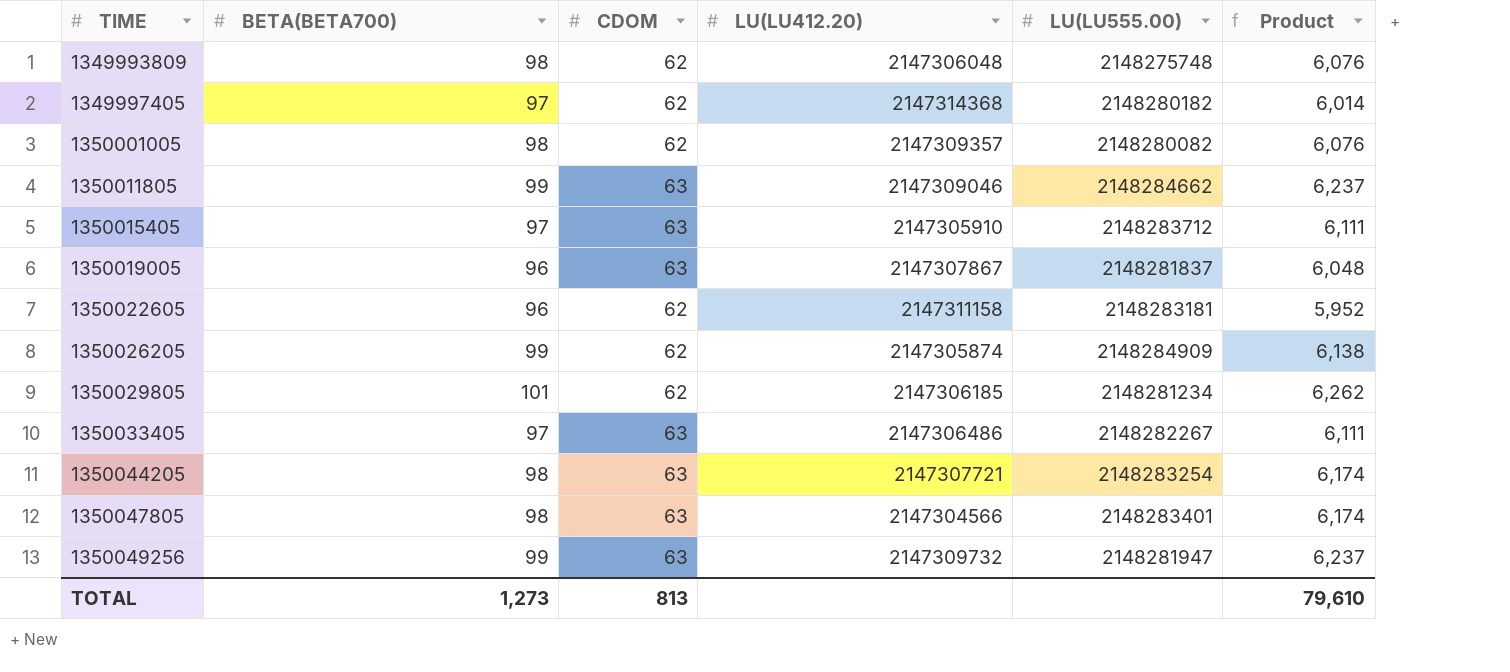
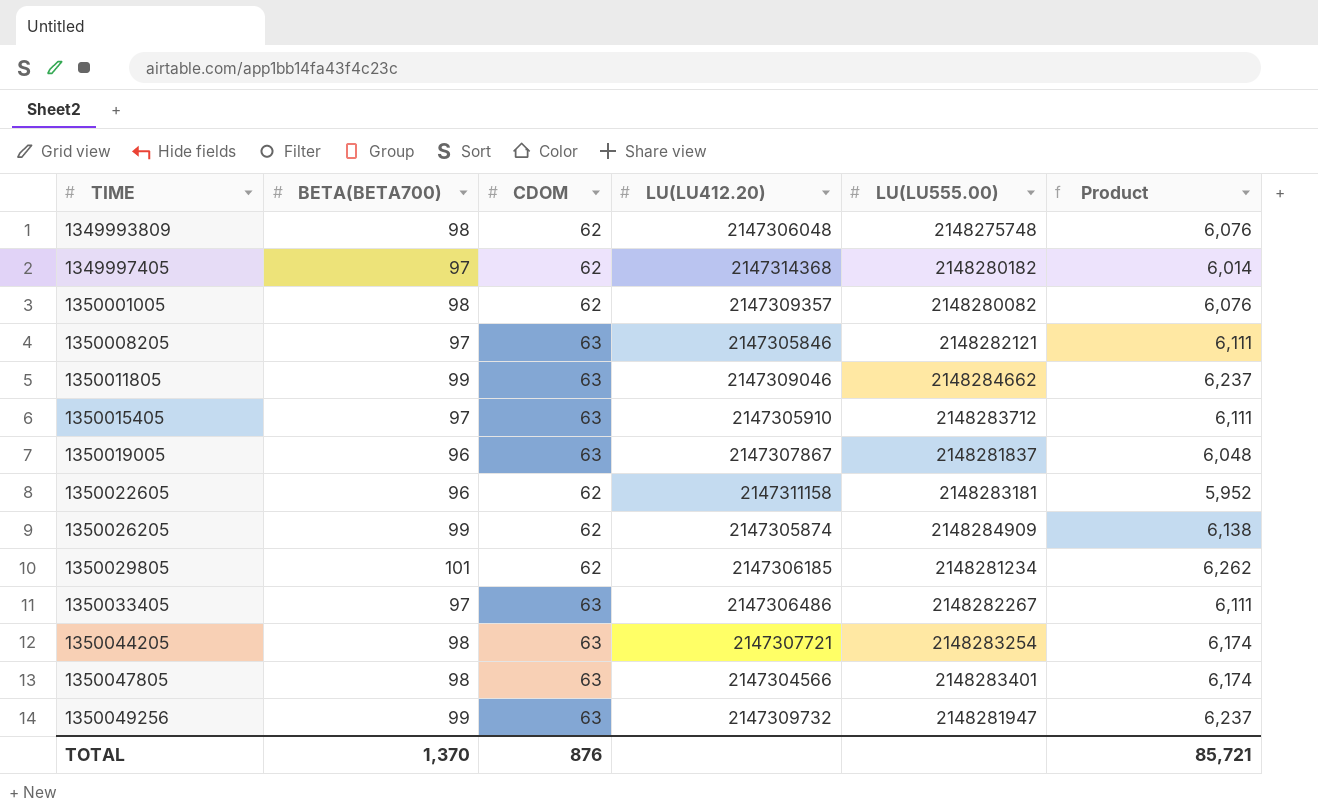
row 1350008205: none -> 97 | 63 | 2147305846 | 2148282121 | 6,111
TOTAL | BETA(BETA700): 1,273 -> 1,370
TOTAL | CDOM: 813 -> 876
TOTAL | Product: 79,610 -> 85,721

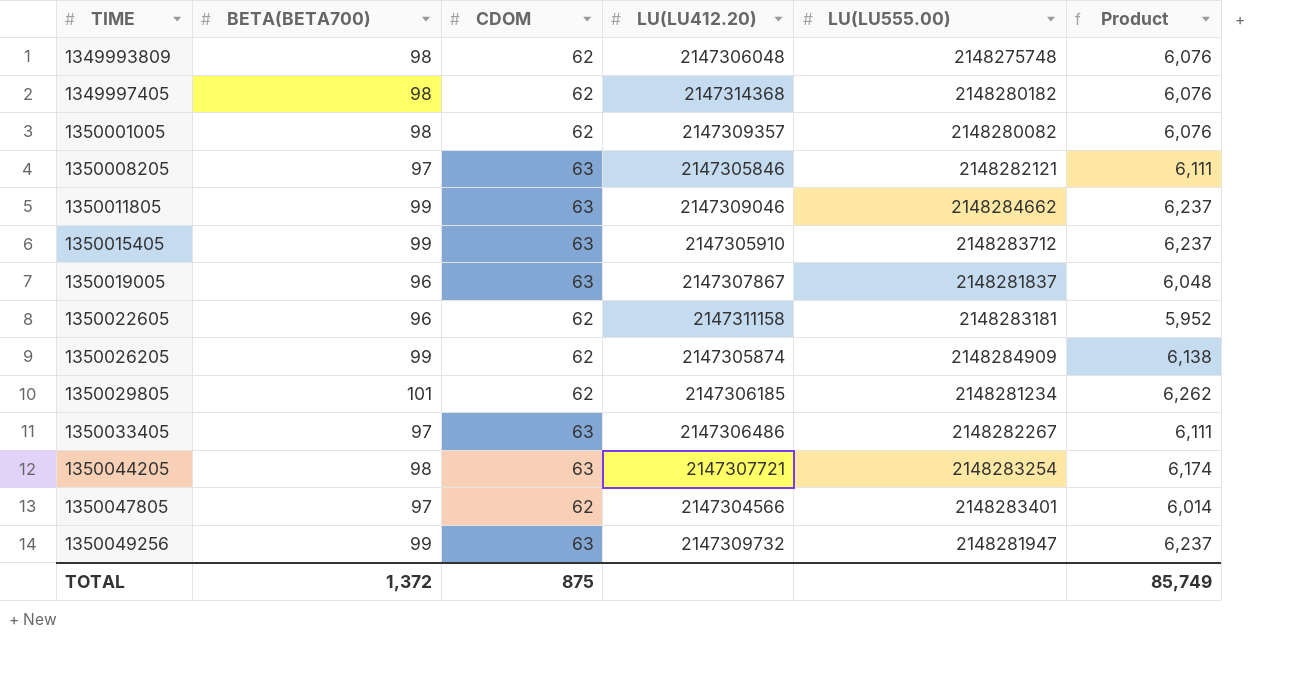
1349997405 | BETA(BETA700): 97 -> 98
1349997405 | Product: 6,014 -> 6,076
1350015405 | BETA(BETA700): 97 -> 99
1350015405 | Product: 6,111 -> 6,237
1350047805 | BETA(BETA700): 98 -> 97
1350047805 | CDOM: 63 -> 62
1350047805 | Product: 6,174 -> 6,014
TOTAL | BETA(BETA700): 1,370 -> 1,372
TOTAL | CDOM: 876 -> 875
TOTAL | Product: 85,721 -> 85,749

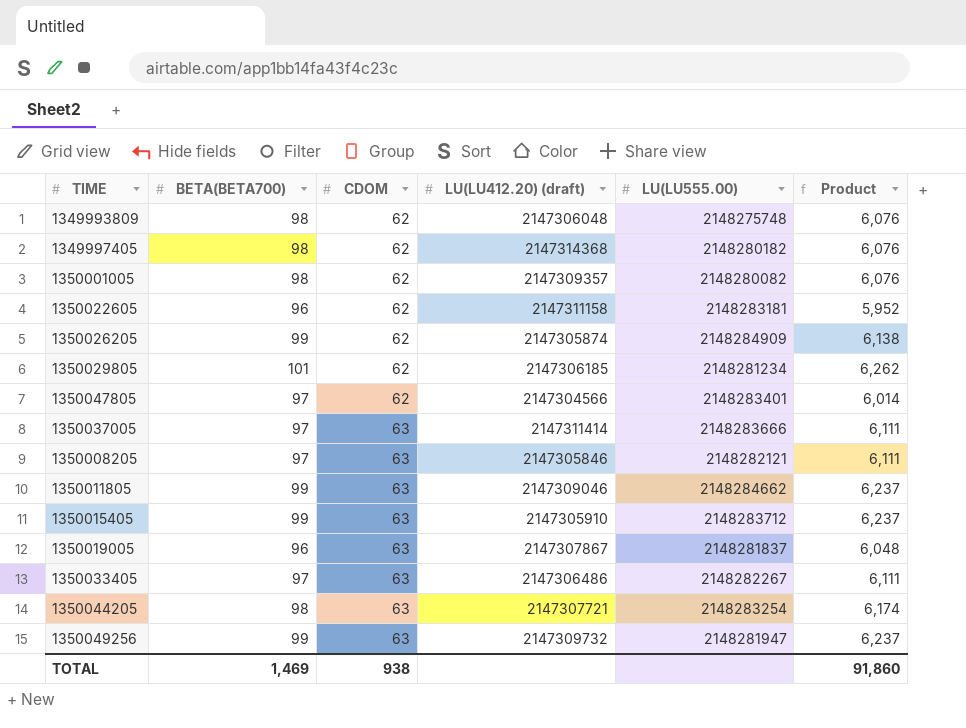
row order: TIME ascending -> CDOM ascending
column name: LU(LU412.20) -> LU(LU412.20) (draft)
row 1350037005: none -> 97 | 63 | 2147311414 | 2148283666 | 6,111
TOTAL | BETA(BETA700): 1,372 -> 1,469
TOTAL | CDOM: 875 -> 938
TOTAL | Product: 85,749 -> 91,860

